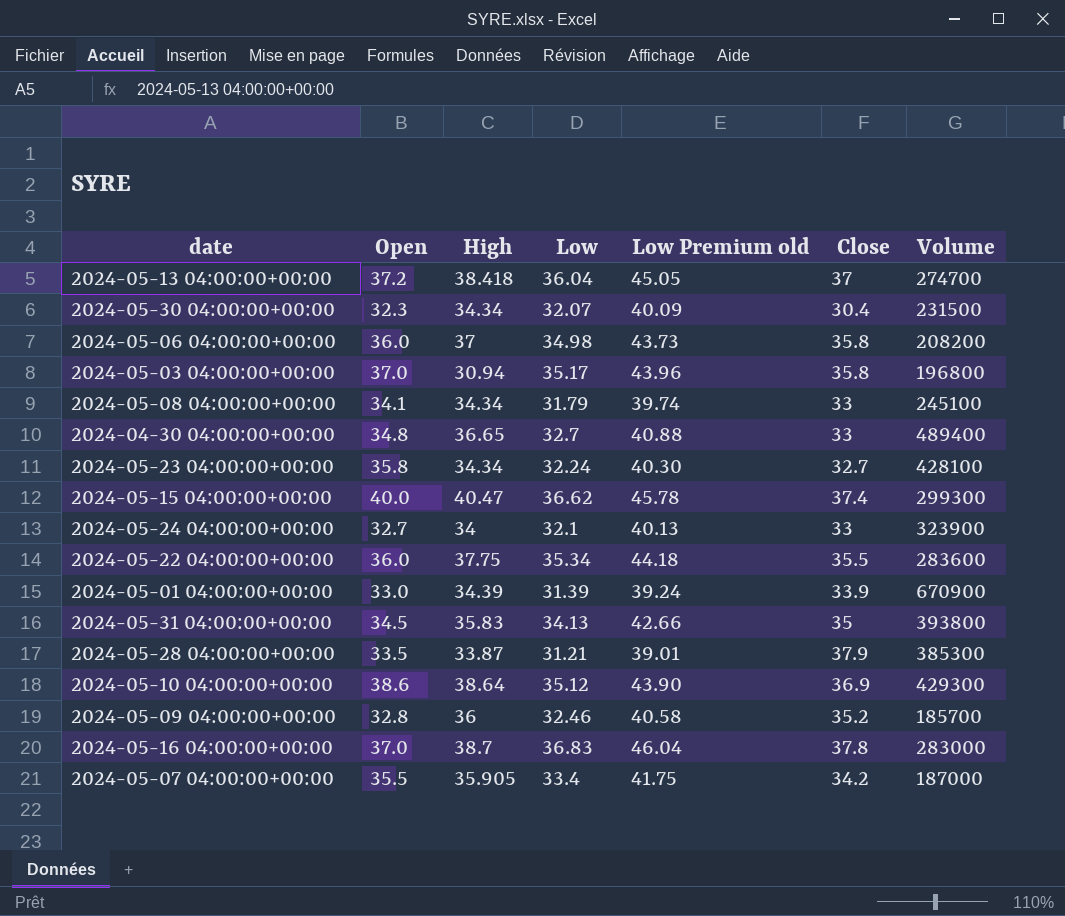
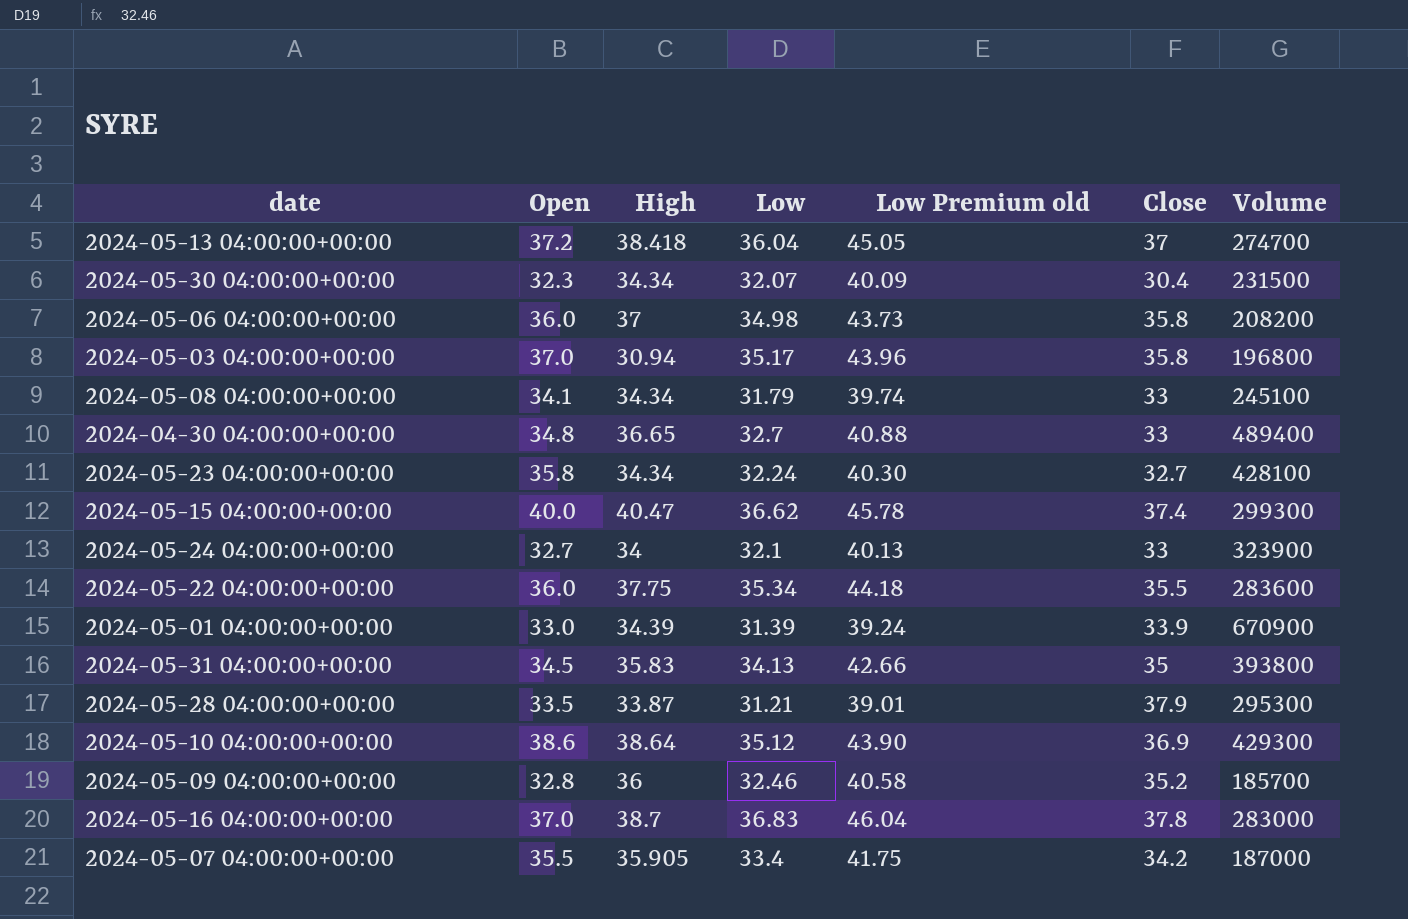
2024-05-28 04:00:00+00:00 | Volume: 385300 -> 295300

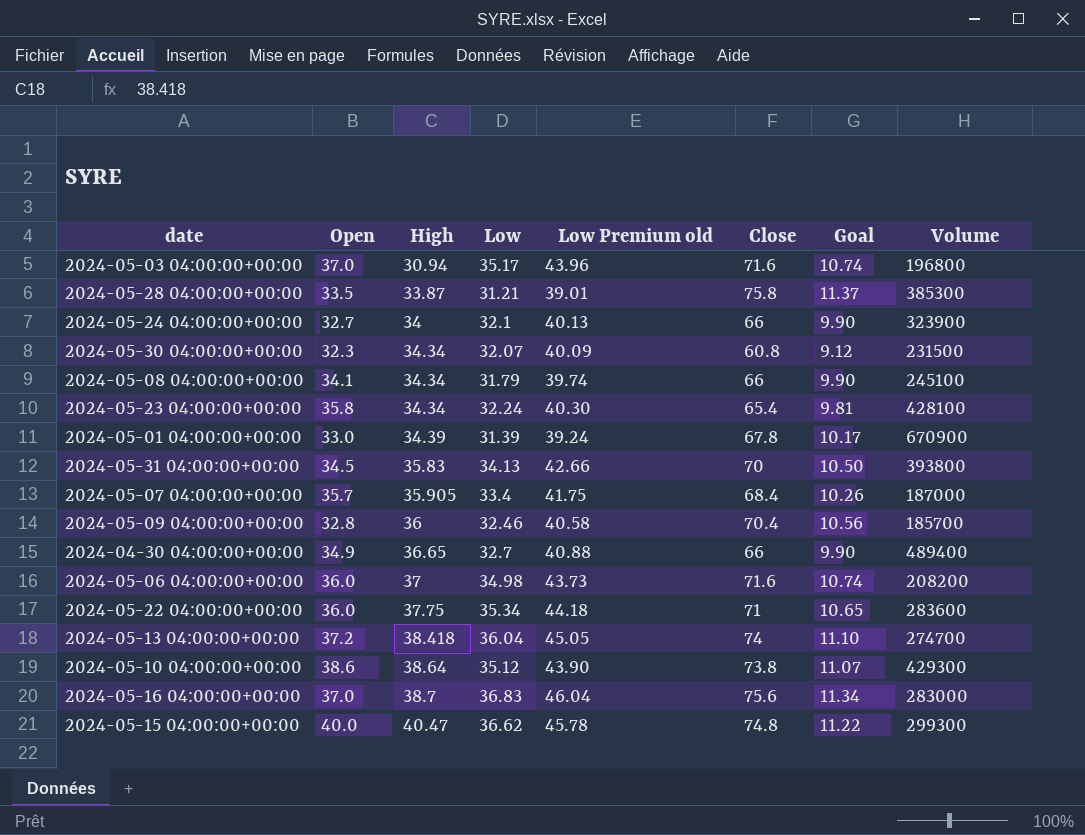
row order: none -> High ascending
column Goal | formula: none -> [Close] * 0.15
2024-05-03 04:00:00+00:00 | Close: 35.8 -> 71.6
2024-05-28 04:00:00+00:00 | Close: 37.9 -> 75.8
2024-05-28 04:00:00+00:00 | Volume: 295300 -> 385300
2024-05-24 04:00:00+00:00 | Close: 33 -> 66
2024-05-30 04:00:00+00:00 | Close: 30.4 -> 60.8
2024-05-08 04:00:00+00:00 | Close: 33 -> 66
2024-05-23 04:00:00+00:00 | Close: 32.7 -> 65.4
2024-05-01 04:00:00+00:00 | Close: 33.9 -> 67.8
2024-05-31 04:00:00+00:00 | Close: 35 -> 70
2024-05-07 04:00:00+00:00 | Open: 35.5 -> 35.7
2024-05-07 04:00:00+00:00 | Close: 34.2 -> 68.4
2024-05-09 04:00:00+00:00 | Close: 35.2 -> 70.4
2024-04-30 04:00:00+00:00 | Open: 34.8 -> 34.9
2024-04-30 04:00:00+00:00 | Close: 33 -> 66
2024-05-06 04:00:00+00:00 | Close: 35.8 -> 71.6
2024-05-22 04:00:00+00:00 | Close: 35.5 -> 71
2024-05-13 04:00:00+00:00 | Close: 37 -> 74
2024-05-10 04:00:00+00:00 | Close: 36.9 -> 73.8
2024-05-16 04:00:00+00:00 | Close: 37.8 -> 75.6
2024-05-15 04:00:00+00:00 | Close: 37.4 -> 74.8

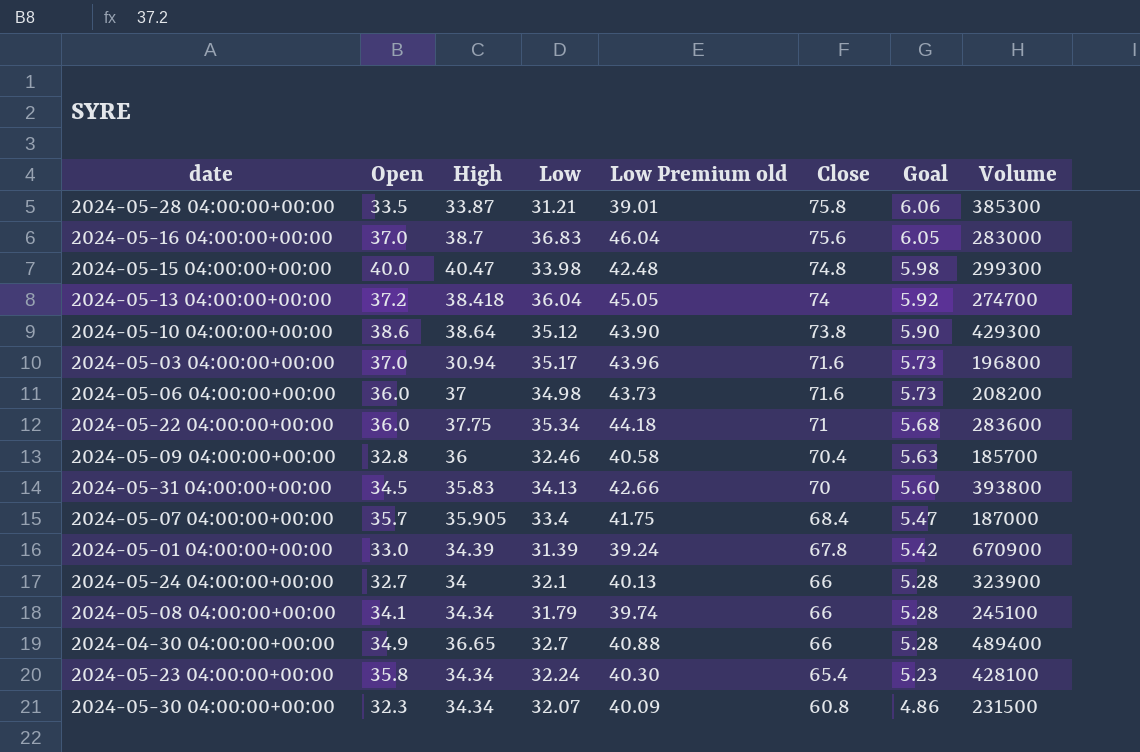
row order: High ascending -> Close descending
column Goal | formula: [Close] * 0.15 -> [Close] * 0.08
2024-05-15 04:00:00+00:00 | Low: 36.62 -> 33.98
2024-05-15 04:00:00+00:00 | Low Premium old: 45.78 -> 42.48

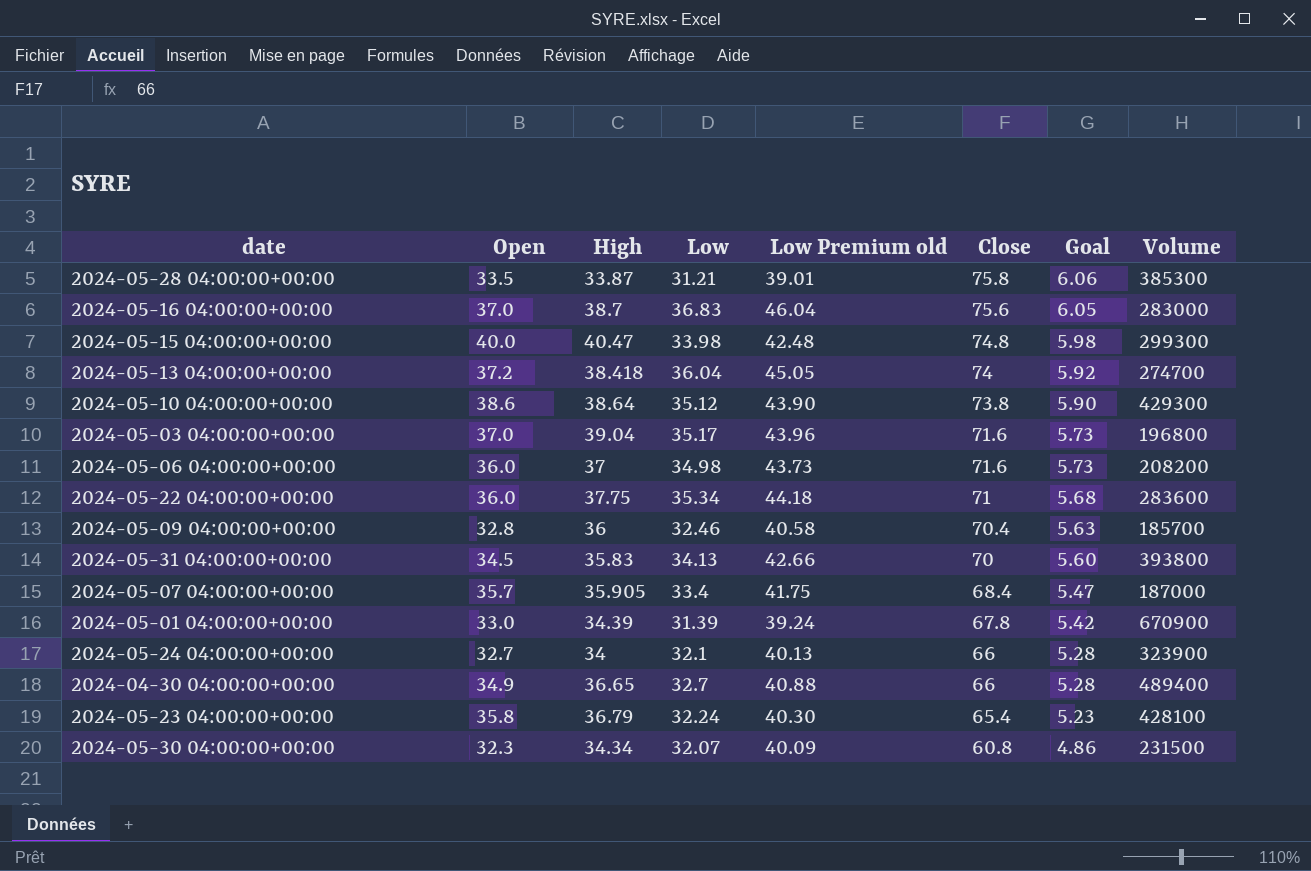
row 2024-05-08 04:00:00+00:00: 34.1 | 34.34 | 31.79 | 39.74 | 66 | 5.28 | 245100 -> none
2024-05-03 04:00:00+00:00 | High: 30.94 -> 39.04
2024-05-23 04:00:00+00:00 | High: 34.34 -> 36.79

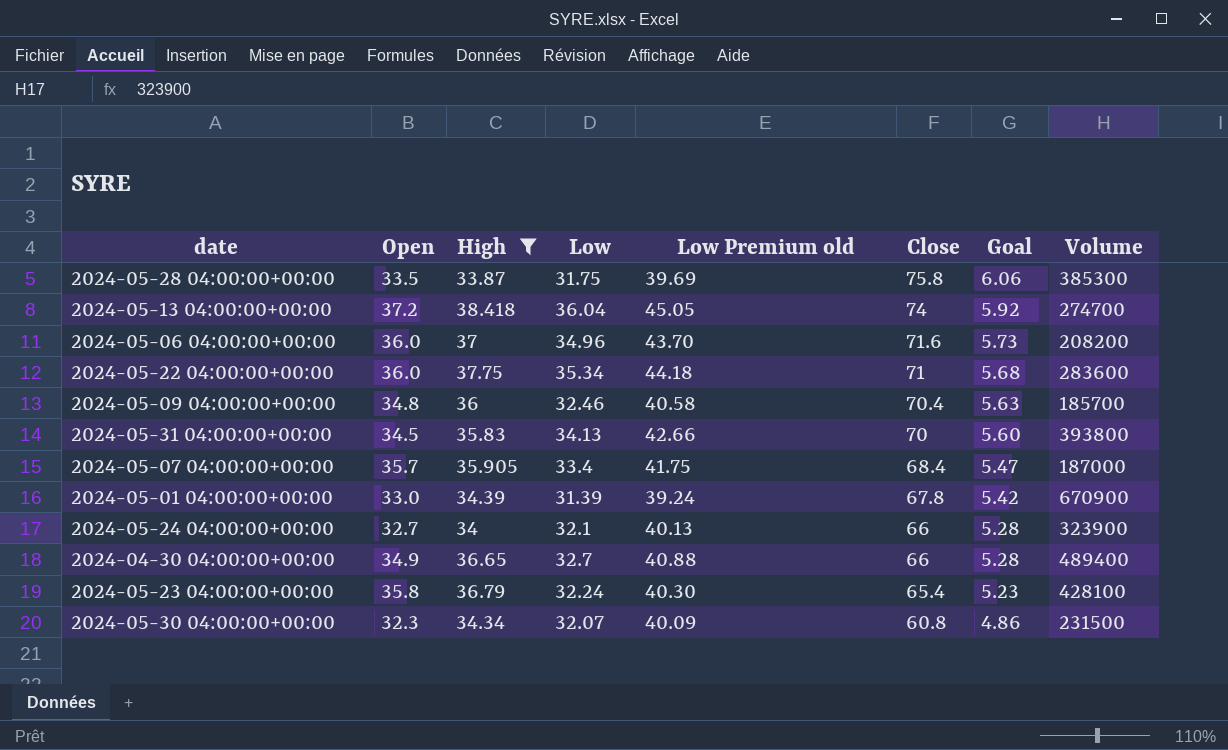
filter: none -> High <= 38.418
2024-05-28 04:00:00+00:00 | Low: 31.21 -> 31.75
2024-05-28 04:00:00+00:00 | Low Premium old: 39.01 -> 39.69
2024-05-06 04:00:00+00:00 | Low: 34.98 -> 34.96
2024-05-06 04:00:00+00:00 | Low Premium old: 43.73 -> 43.70
2024-05-09 04:00:00+00:00 | Open: 32.8 -> 34.8

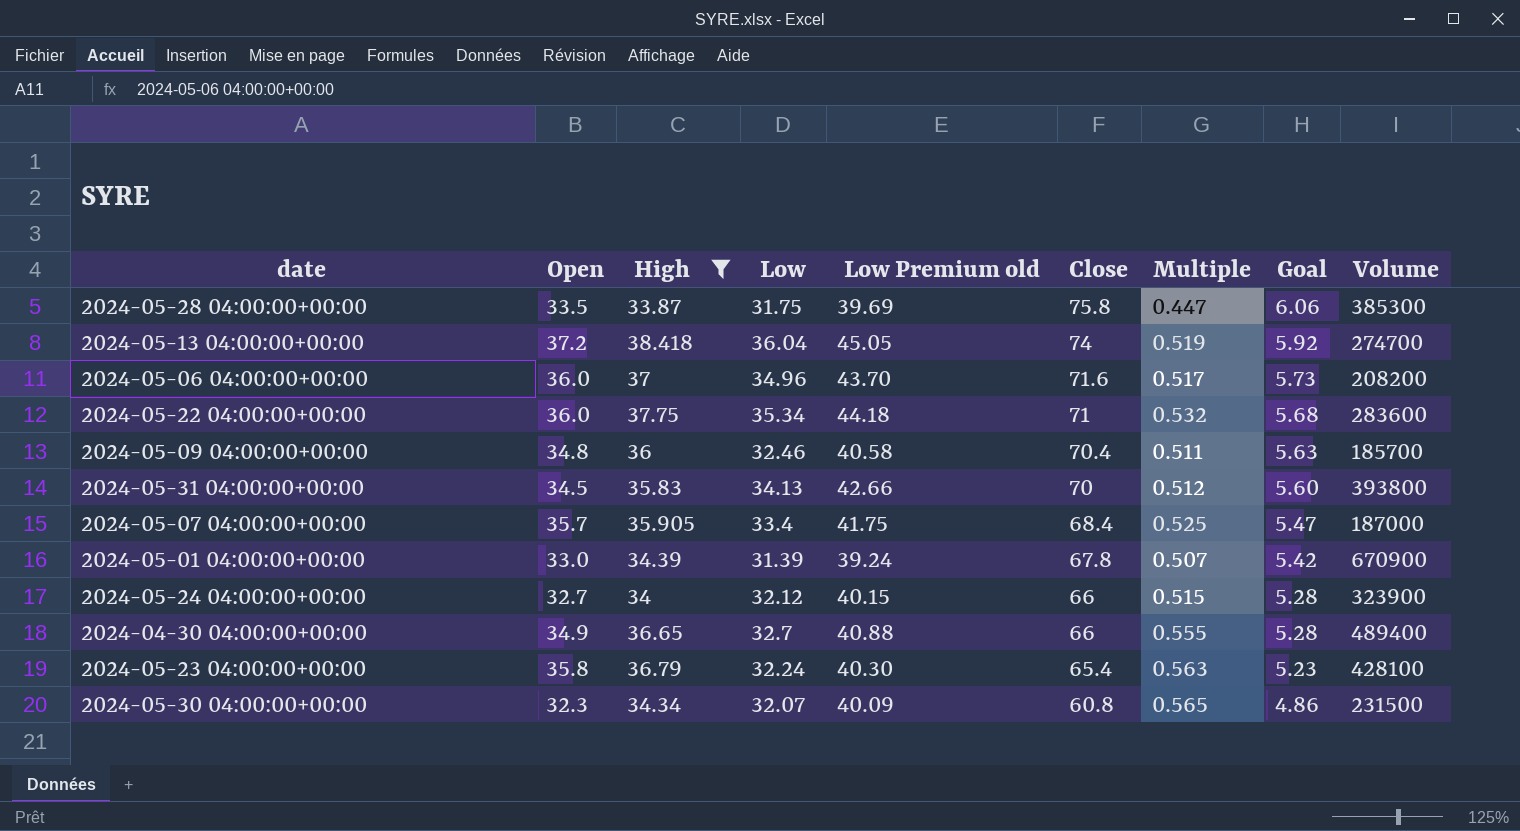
column Multiple | formula: none -> [High] / [Close]
2024-05-24 04:00:00+00:00 | Low: 32.1 -> 32.12
2024-05-24 04:00:00+00:00 | Low Premium old: 40.13 -> 40.15

